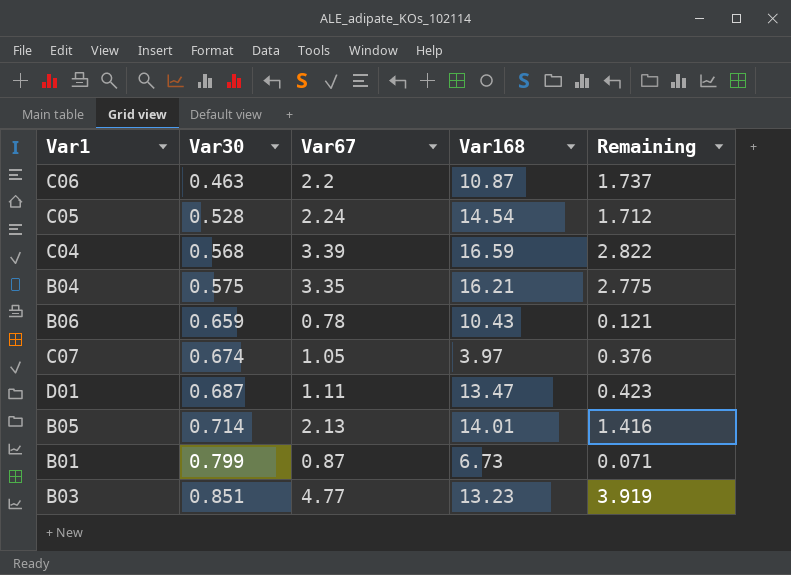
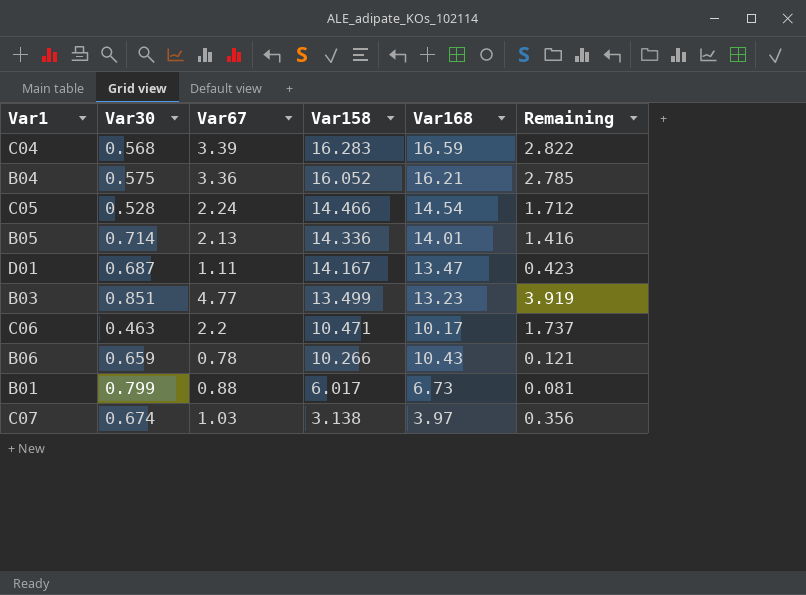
row order: Var30 ascending -> Var158 descending
column Var158 | position: none -> 4
B04 | Var67: 3.35 -> 3.36
B04 | Remaining: 2.775 -> 2.785
C06 | Var168: 10.87 -> 10.17
B01 | Var67: 0.87 -> 0.88
B01 | Remaining: 0.071 -> 0.081
C07 | Var67: 1.05 -> 1.03
C07 | Remaining: 0.376 -> 0.356

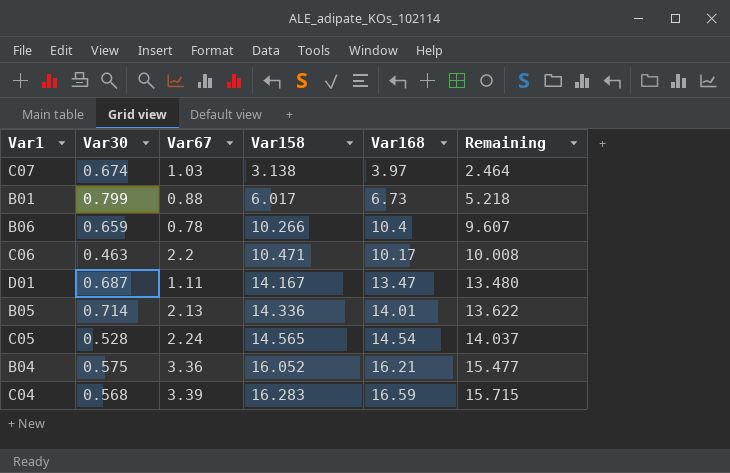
row order: Var158 descending -> Var158 ascending
column Remaining | formula: [Var67] - [Var30] -> [Var158] - [Var30]
row B03: 0.851 | 4.77 | 13.499 | 13.23 | 3.919 -> none
B06 | Var168: 10.43 -> 10.4
C05 | Var158: 14.466 -> 14.565

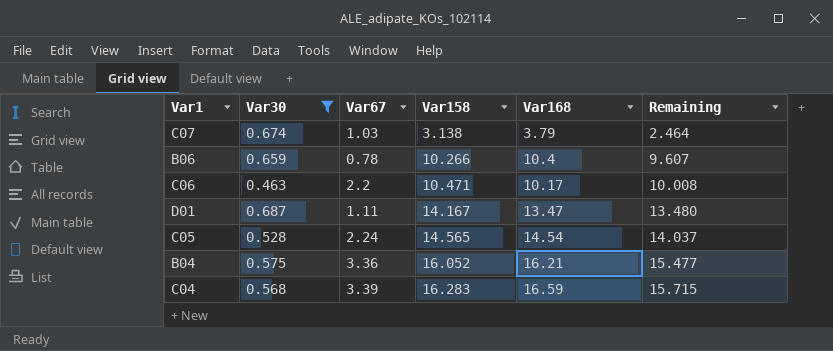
filter: none -> Var30 <= 0.687
C07 | Var168: 3.97 -> 3.79

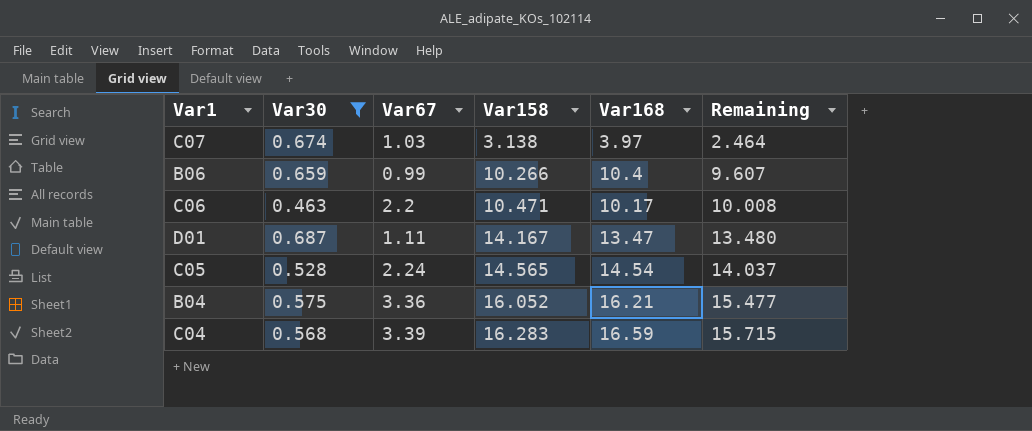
C07 | Var168: 3.79 -> 3.97
B06 | Var67: 0.78 -> 0.99

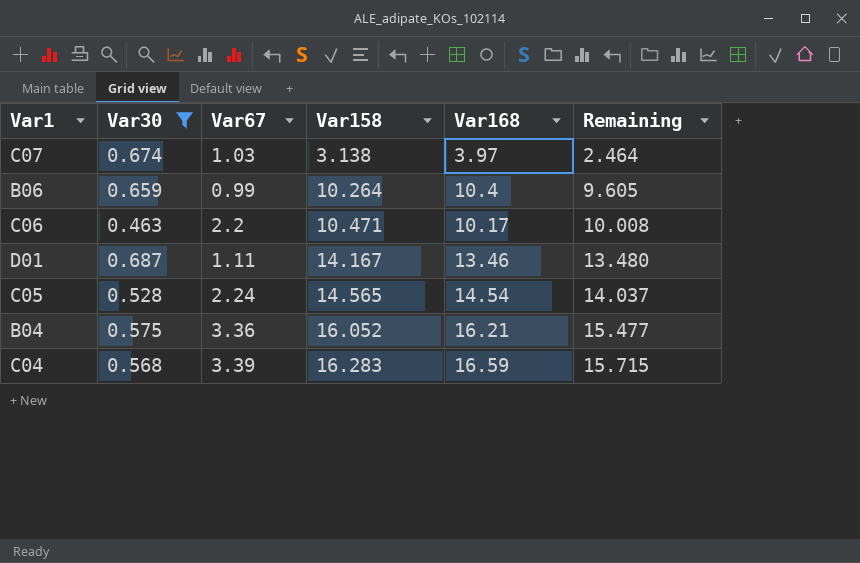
B06 | Var158: 10.266 -> 10.264
B06 | Remaining: 9.607 -> 9.605
D01 | Var168: 13.47 -> 13.46

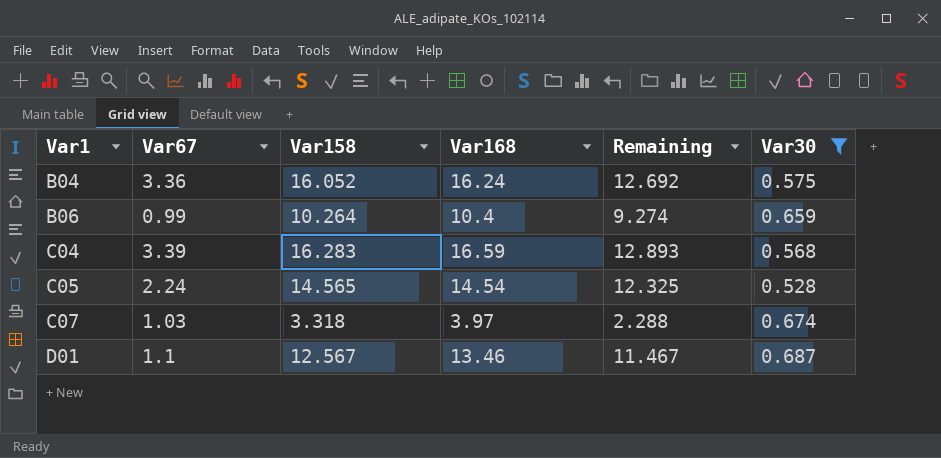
row order: Var158 ascending -> Var1 ascending
column Remaining | formula: [Var158] - [Var30] -> [Var158] - [Var67]
column Var30 | position: 2 -> 6
row C06: 0.463 | 2.2 | 10.471 | 10.17 | 10.008 -> none
B04 | Var168: 16.21 -> 16.24
C07 | Var158: 3.138 -> 3.318
D01 | Var67: 1.11 -> 1.1
D01 | Var158: 14.167 -> 12.567

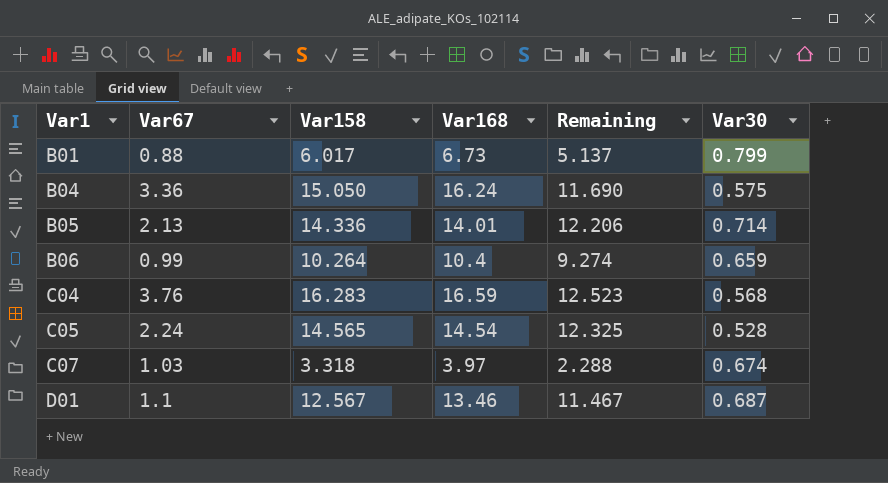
filter: Var30 <= 0.687 -> none
B04 | Var158: 16.052 -> 15.050
B04 | Remaining: 12.692 -> 11.690
C04 | Var67: 3.39 -> 3.76
C04 | Remaining: 12.893 -> 12.523

